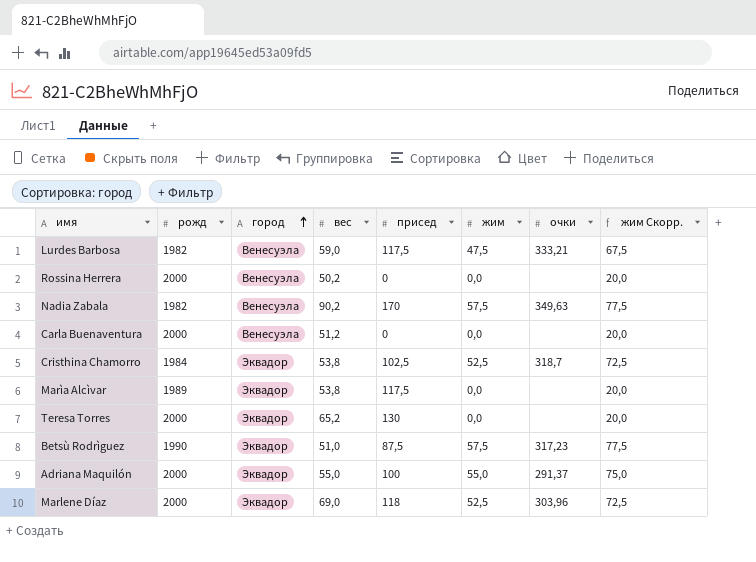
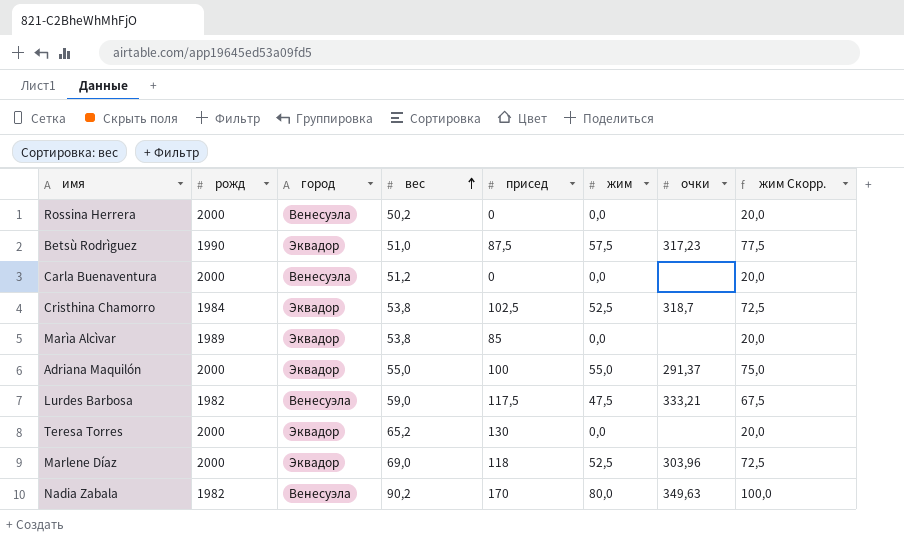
row order: город ascending -> вес ascending
Marìa Alcìvar | присед: 117,5 -> 85
Nadia Zabala | жим: 57,5 -> 80,0
Nadia Zabala | жим Скорр.: 77,5 -> 100,0

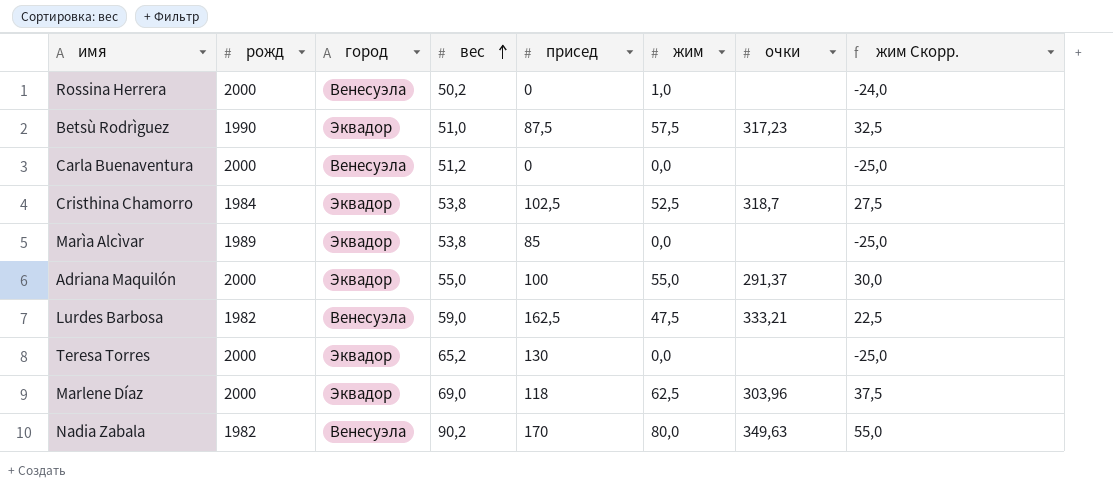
column жим Скорр. | formula: [жим] + 20 -> [жим] - 25
Rossina Herrera | жим: 0,0 -> 1,0
Lurdes Barbosa | присед: 117,5 -> 162,5
Marlene Díaz | жим: 52,5 -> 62,5

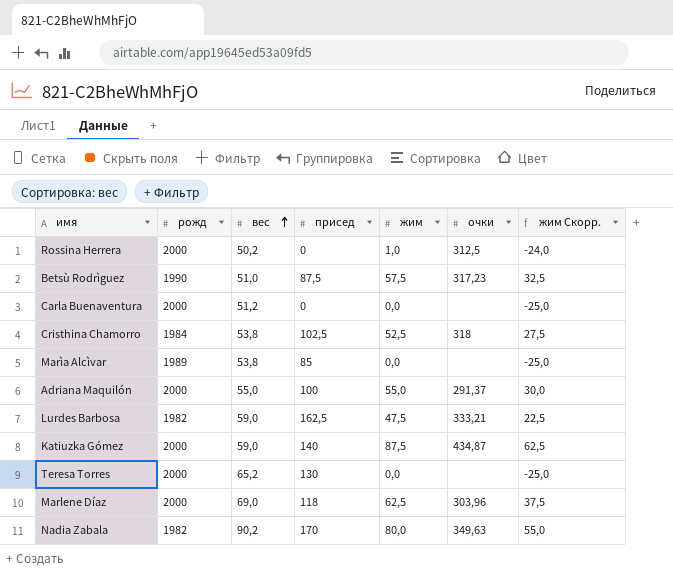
column город | position: 3 -> none
Rossina Herrera | очки: none -> 312,5
Cristhina Chamorro | очки: 318,7 -> 318
row Katiuzka Gómez: none -> 2000 | 59,0 | 140 | 87,5 | 434,87 | 62,5

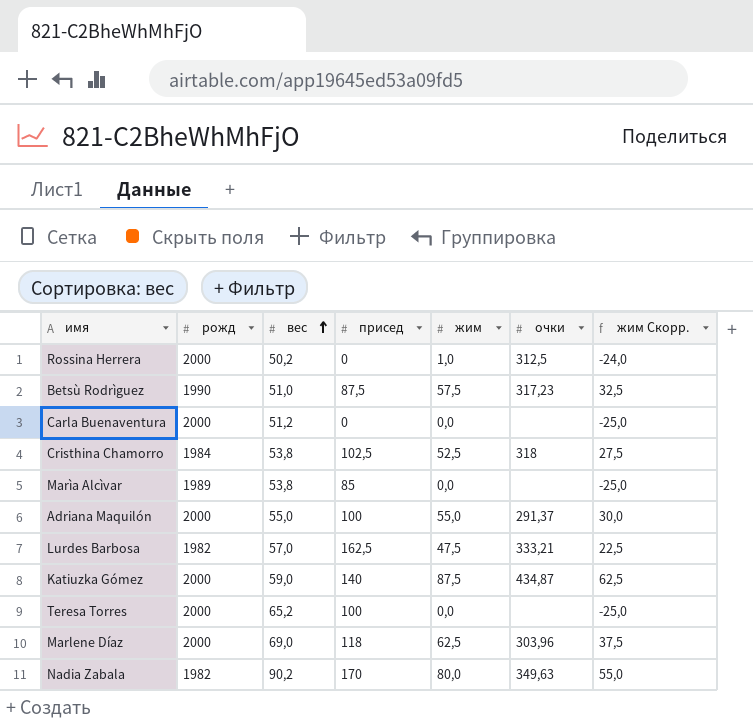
Lurdes Barbosa | вес: 59,0 -> 57,0
Teresa Torres | присед: 130 -> 100

